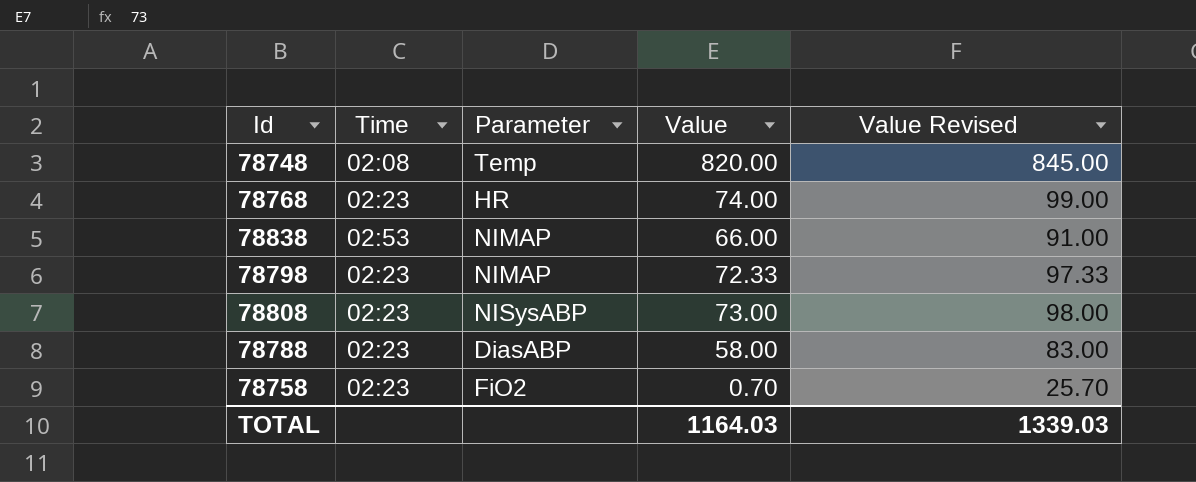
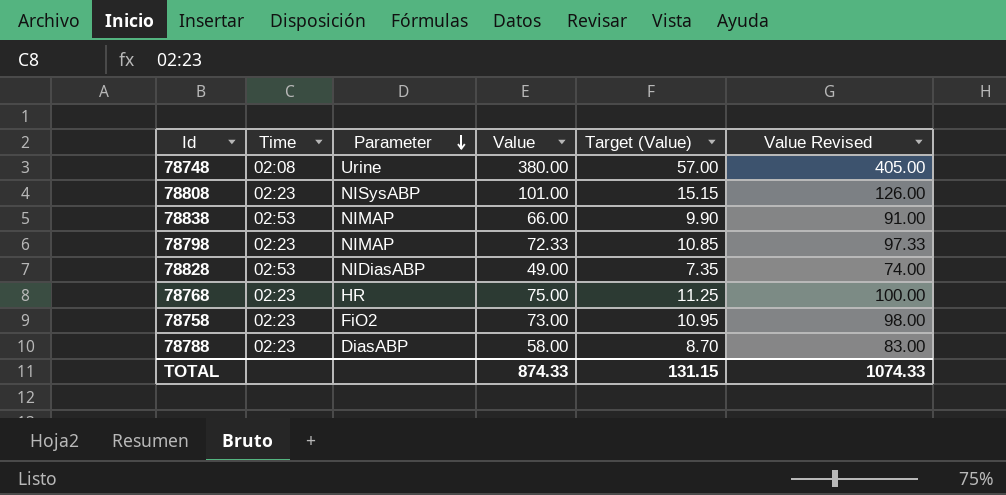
row order: none -> Parameter descending
column Target (Value) | formula: none -> [Value] * 0.15
78748 | Parameter: Temp -> Urine
78748 | Value: 820.00 -> 380.00
78748 | Value Revised: 845.00 -> 405.00
78808 | Value: 73.00 -> 101.00
78808 | Value Revised: 98.00 -> 126.00
row 78828: none -> 02:53 | NIDiasABP | 49.00 | 7.35 | 74.00
78768 | Value: 74.00 -> 75.00
78768 | Value Revised: 99.00 -> 100.00
78758 | Value: 0.70 -> 73.00
78758 | Value Revised: 25.70 -> 98.00
TOTAL | Value: 1164.03 -> 874.33
TOTAL | Value Revised: 1339.03 -> 1074.33

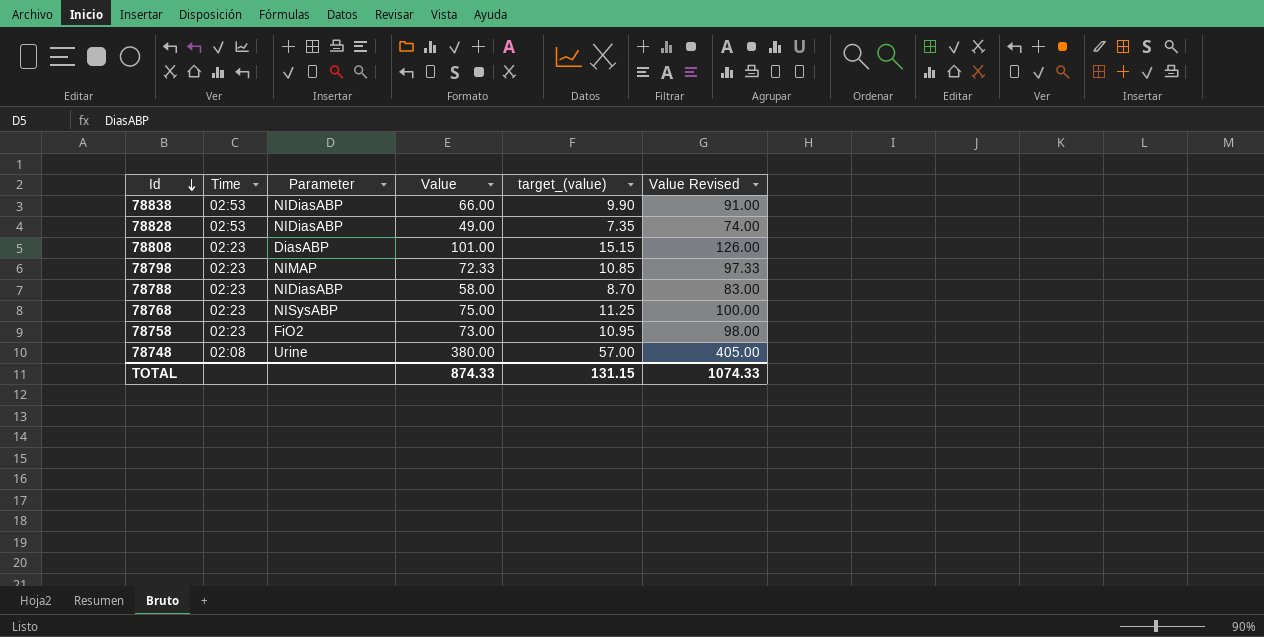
row order: Parameter descending -> Id descending
column name: Target (Value) -> target_(value)
78838 | Parameter: NIMAP -> NIDiasABP
78808 | Parameter: NISysABP -> DiasABP
78788 | Parameter: DiasABP -> NIDiasABP
78768 | Parameter: HR -> NISysABP

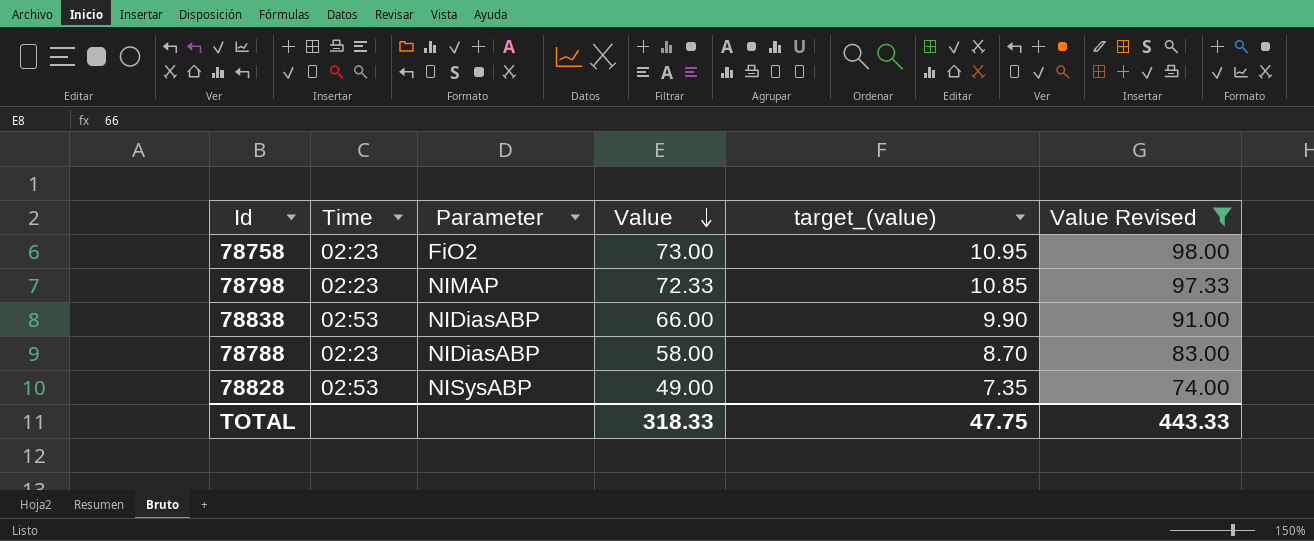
filter: none -> Value Revised <= 98.00
row order: Id descending -> Value descending
78828 | Parameter: NIDiasABP -> NISysABP
TOTAL | Value: 874.33 -> 318.33
TOTAL | target_(value): 131.15 -> 47.75
TOTAL | Value Revised: 1074.33 -> 443.33

